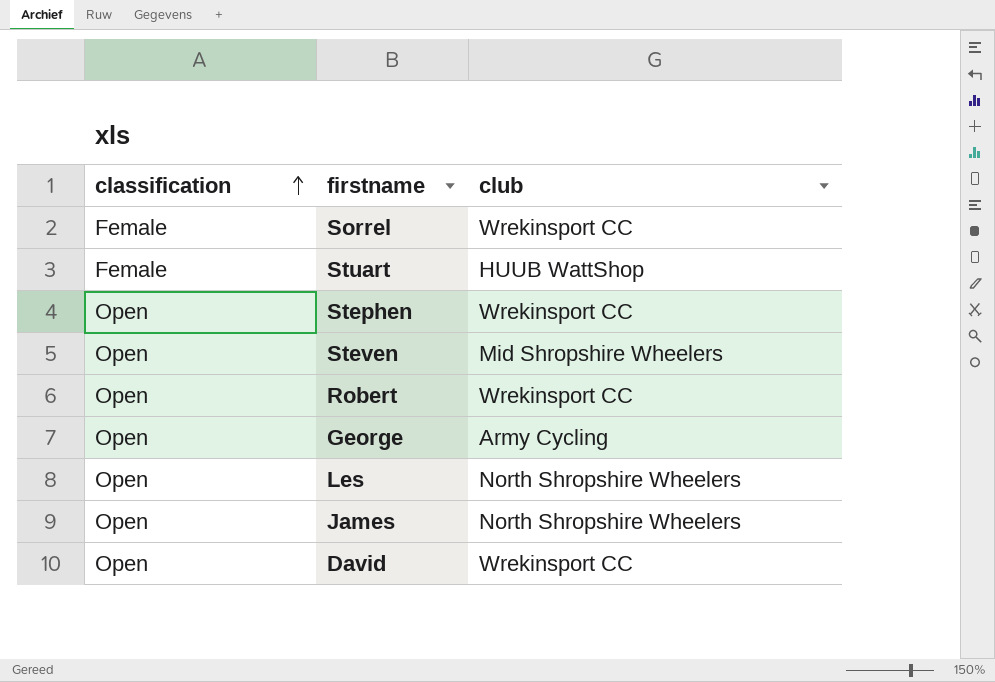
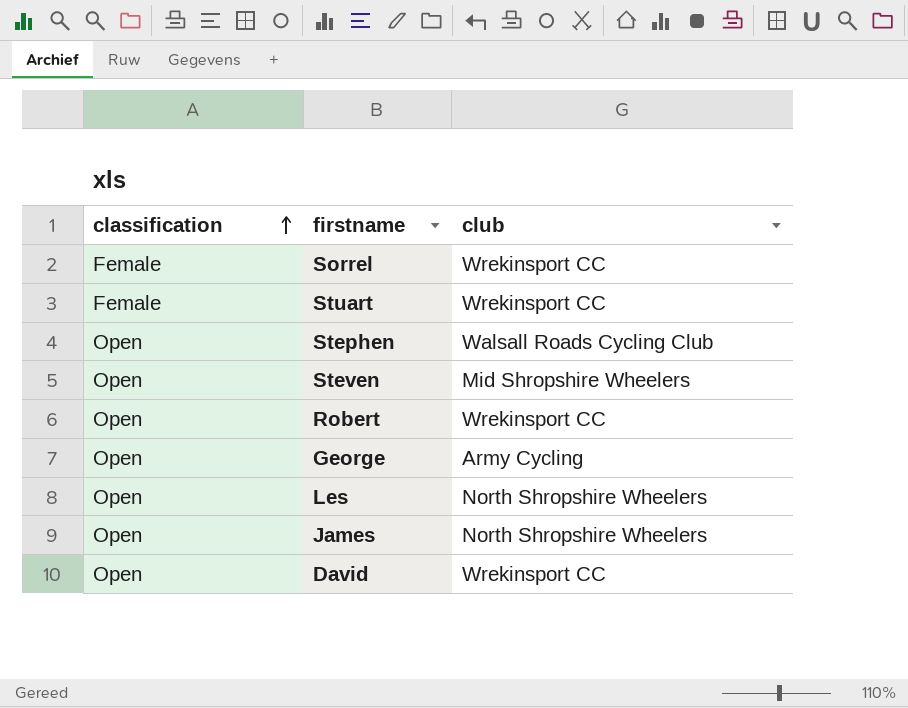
Stuart | club: HUUB WattShop -> Wrekinsport CC
Stephen | club: Wrekinsport CC -> Walsall Roads Cycling Club

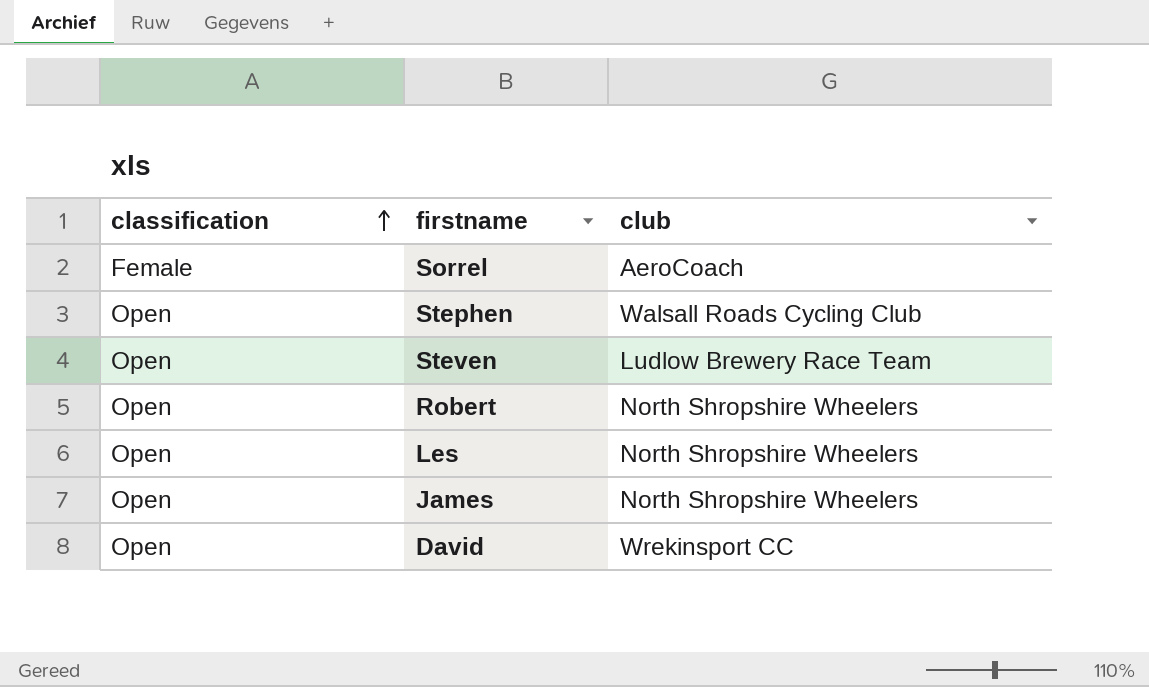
row Stuart: Female | Wrekinsport CC -> none
row George: Open | Army Cycling -> none
Sorrel | club: Wrekinsport CC -> AeroCoach
Steven | club: Mid Shropshire Wheelers -> Ludlow Brewery Race Team
Robert | club: Wrekinsport CC -> North Shropshire Wheelers

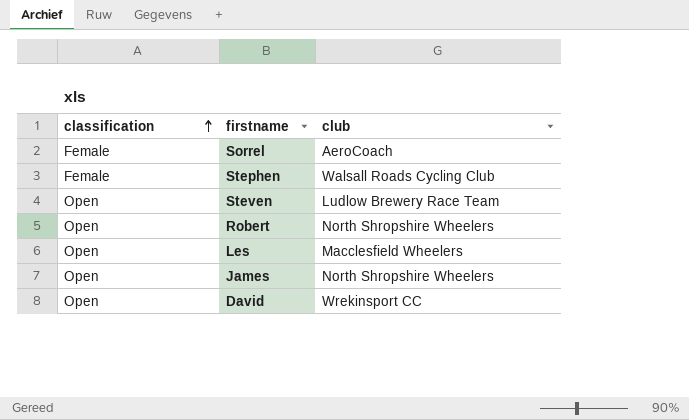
Stephen | classification: Open -> Female
Les | club: North Shropshire Wheelers -> Macclesfield Wheelers

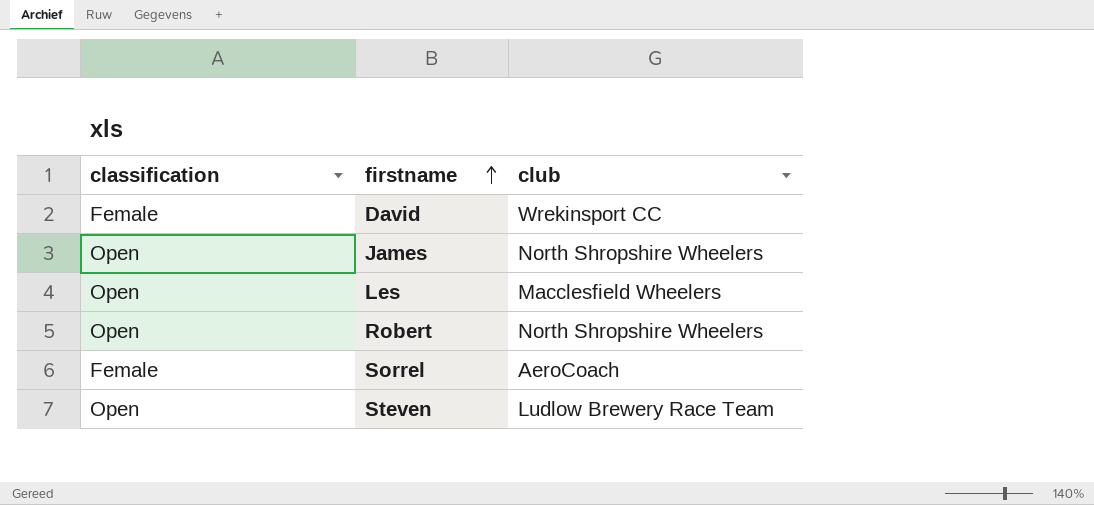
row order: classification ascending -> firstname ascending
row Stephen: Female | Walsall Roads Cycling Club -> none
David | classification: Open -> Female

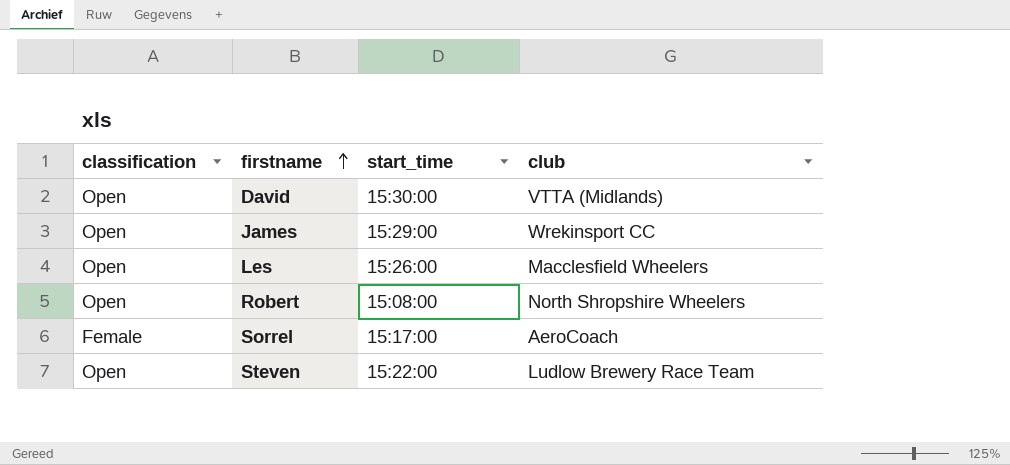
column start_time | position: none -> 3
David | classification: Female -> Open
David | club: Wrekinsport CC -> VTTA (Midlands)
James | club: North Shropshire Wheelers -> Wrekinsport CC

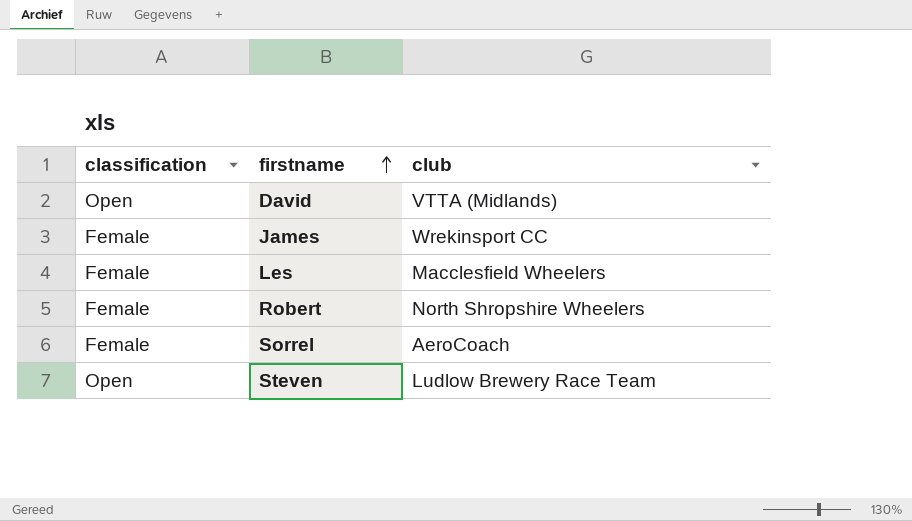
column start_time | position: 3 -> none
James | classification: Open -> Female
Les | classification: Open -> Female
Robert | classification: Open -> Female

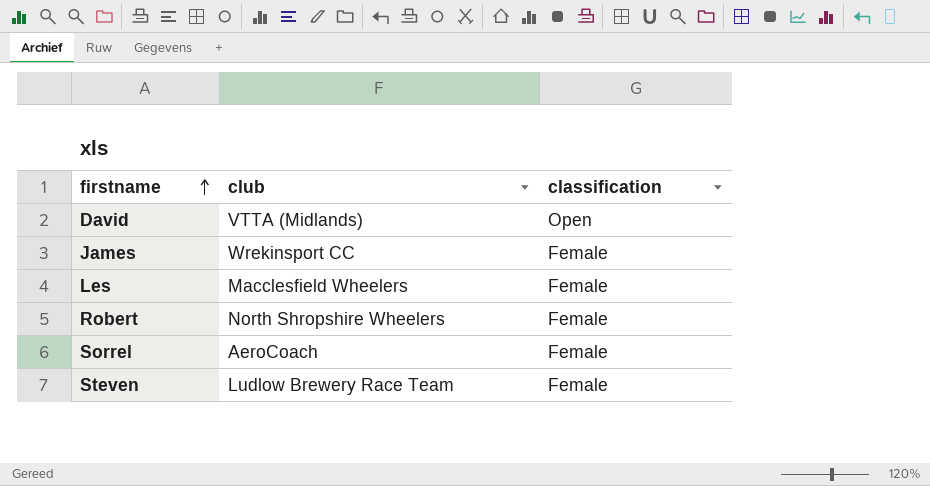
column classification | position: 1 -> 3
Steven | classification: Open -> Female

